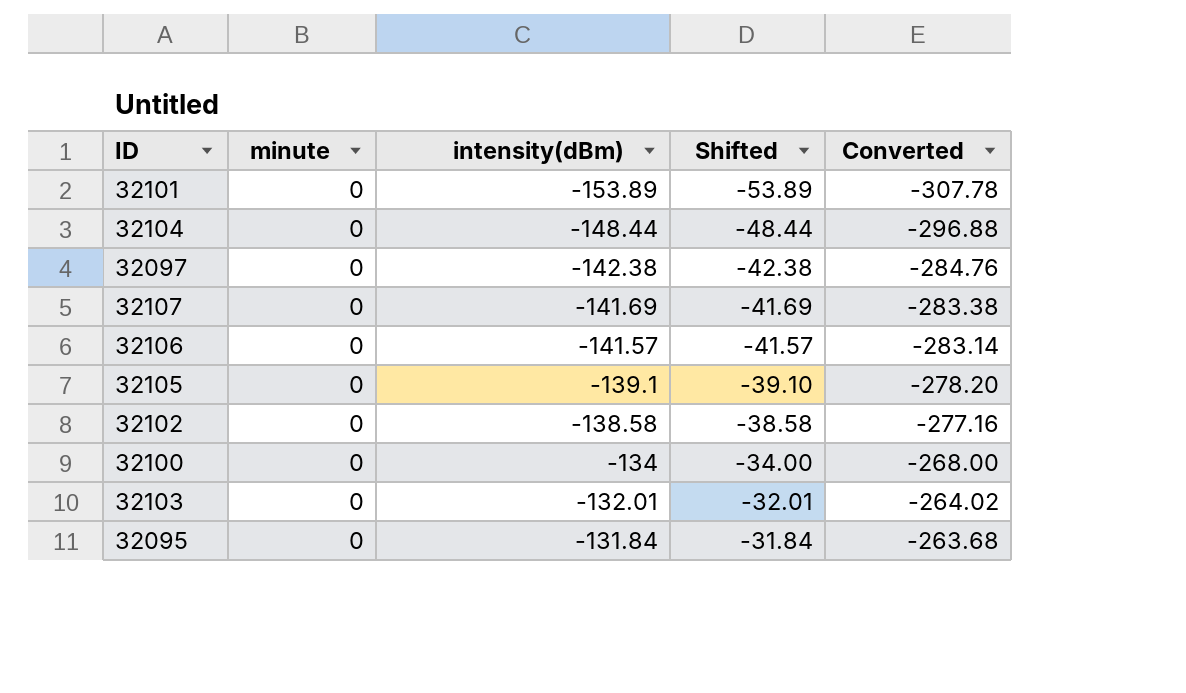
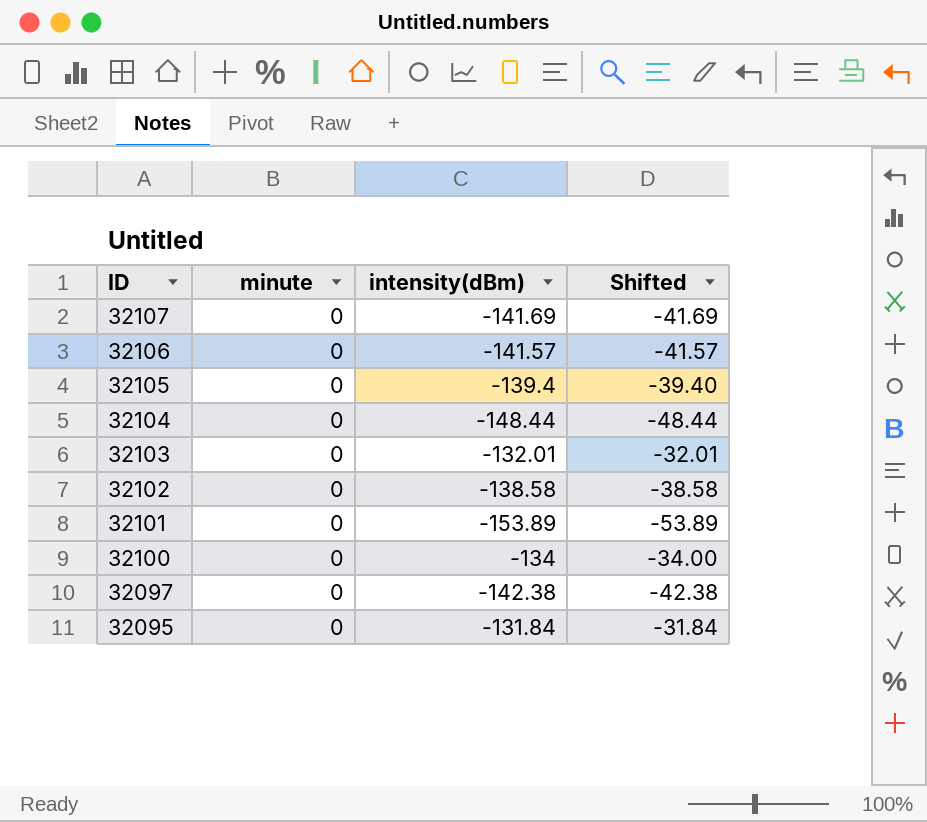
row order: intensity(dBm) ascending -> ID descending
column Converted | formula: [intensity(dBm)] * 2 -> none
32105 | intensity(dBm): -139.1 -> -139.4
32105 | Shifted: -39.10 -> -39.40

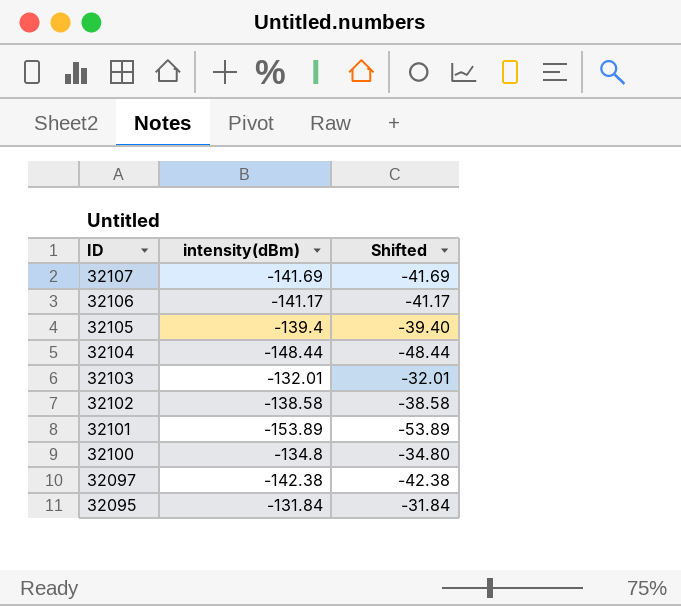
column minute | position: 2 -> none
32106 | intensity(dBm): -141.57 -> -141.17
32106 | Shifted: -41.57 -> -41.17
32100 | intensity(dBm): -134 -> -134.8
32100 | Shifted: -34.00 -> -34.80

